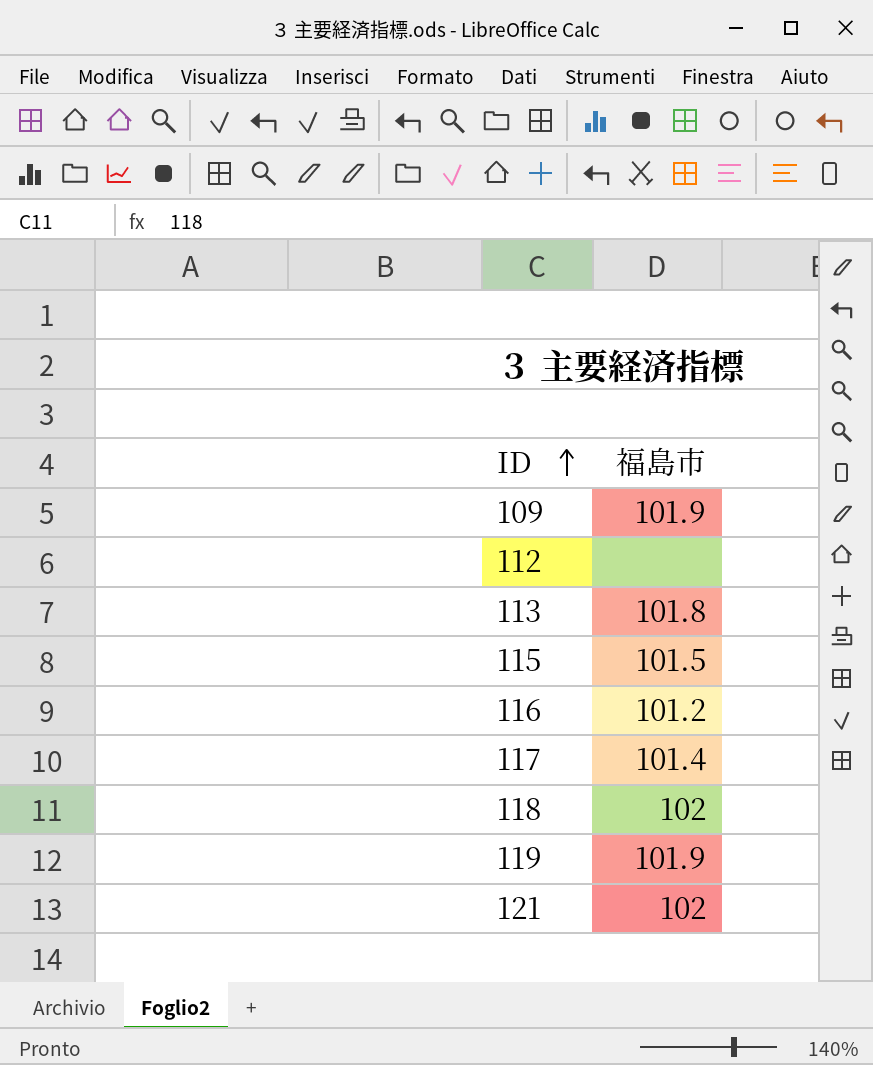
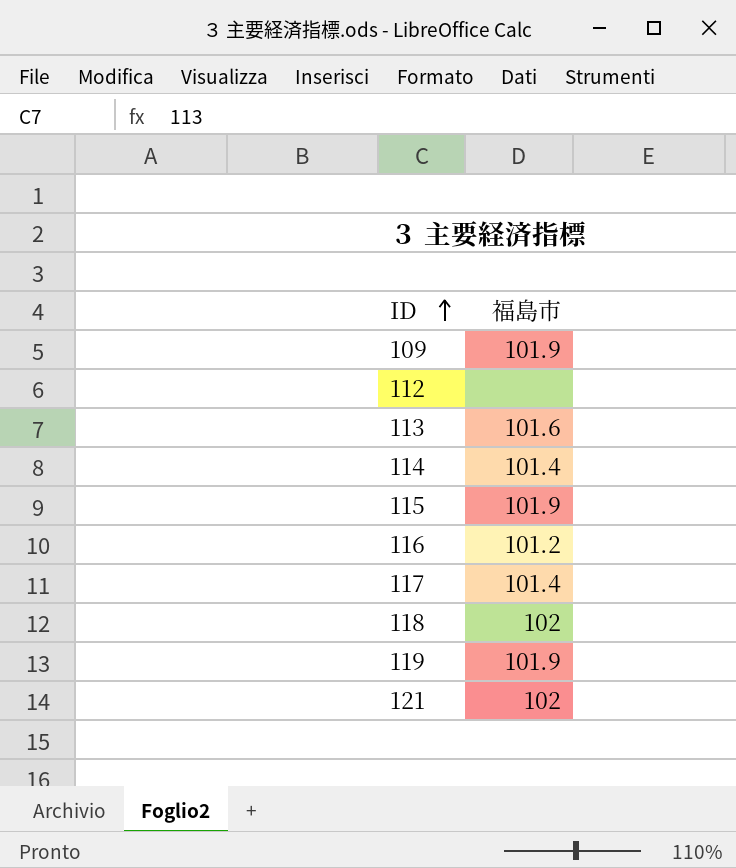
113 | 福島市: 101.8 -> 101.6
row 114: none -> 101.4
115 | 福島市: 101.5 -> 101.9

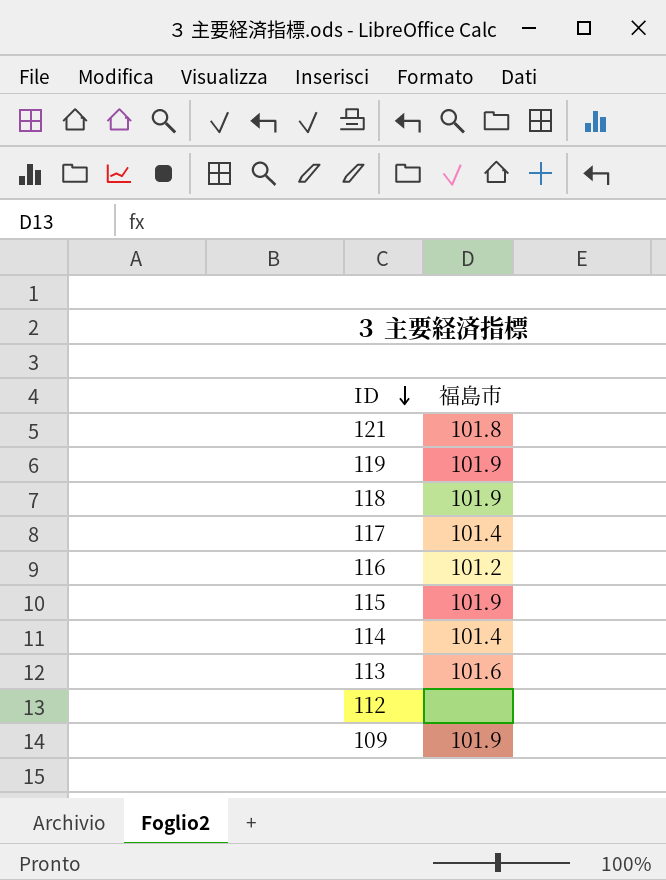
row order: ID ascending -> ID descending
121 | 福島市: 102 -> 101.8
118 | 福島市: 102 -> 101.9

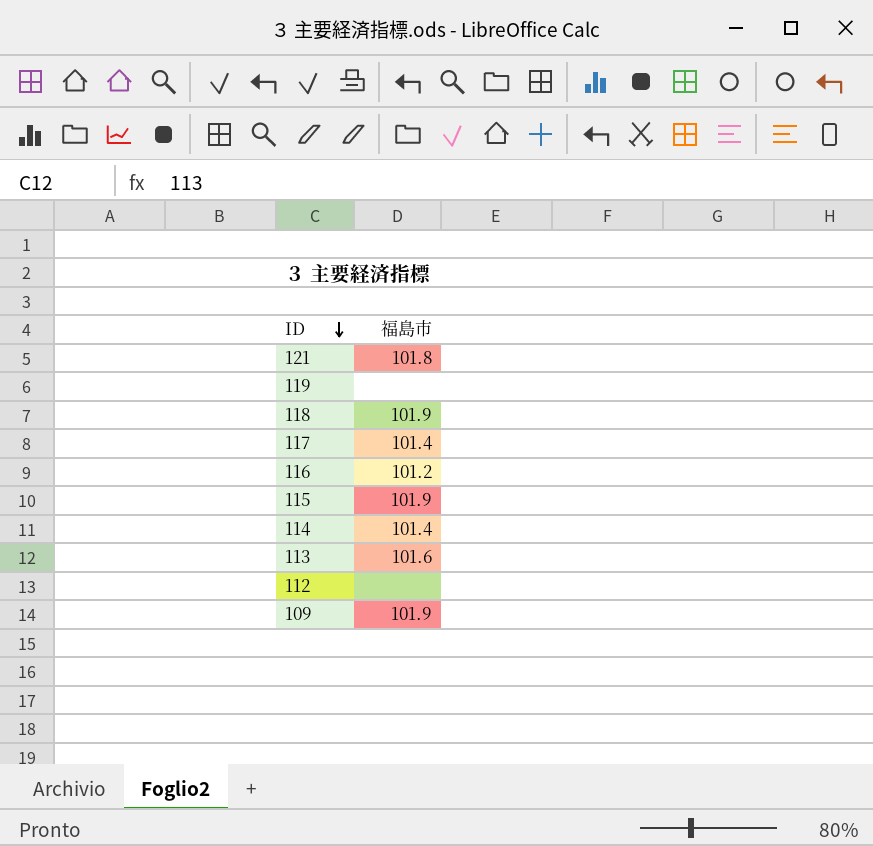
119 | 福島市: 101.9 -> none

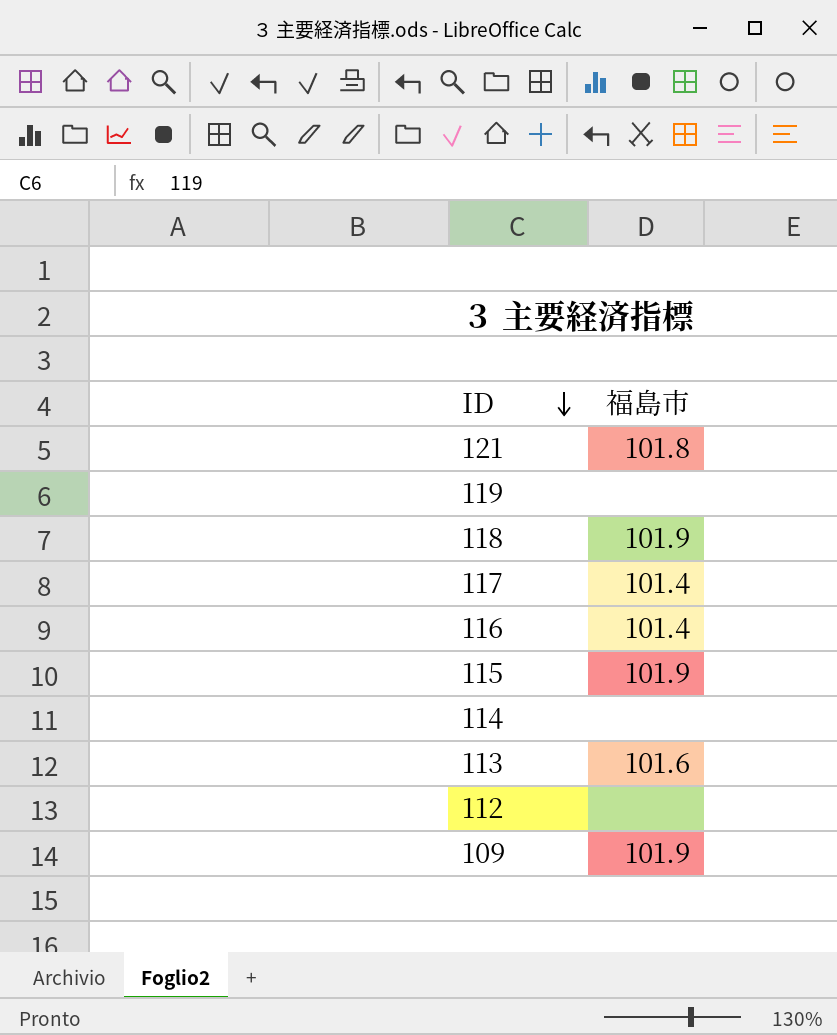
116 | 福島市: 101.2 -> 101.4
114 | 福島市: 101.4 -> none

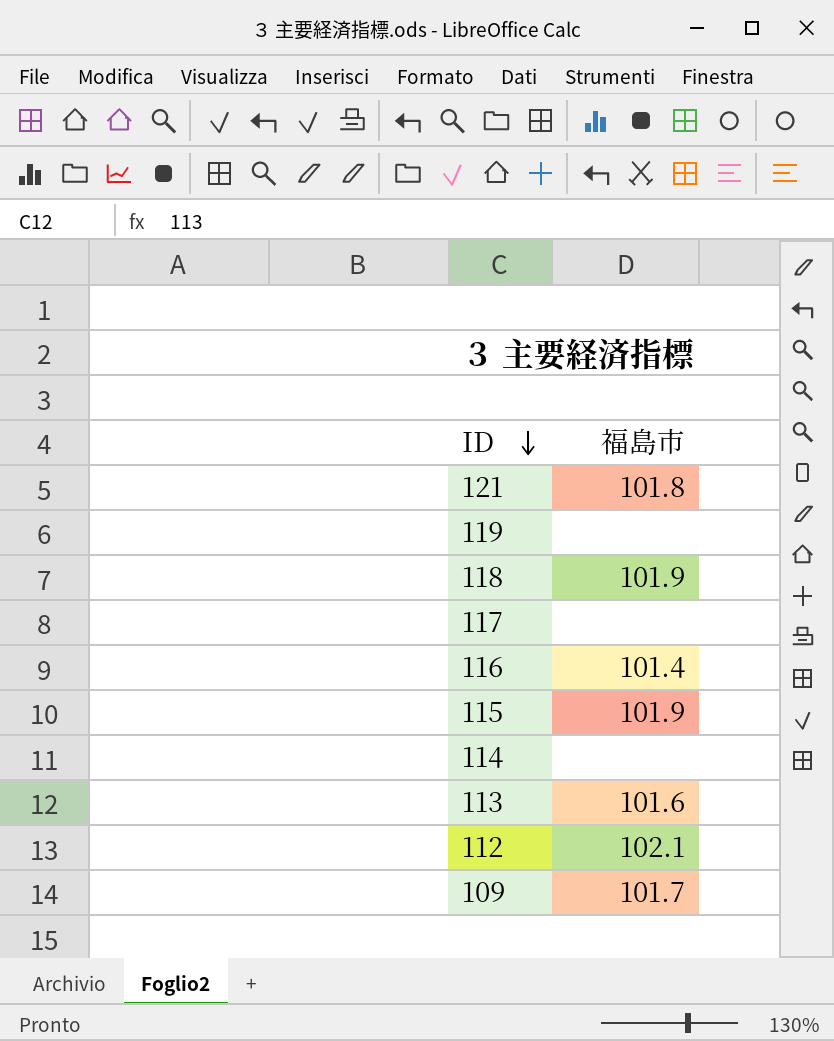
117 | 福島市: 101.4 -> none
112 | 福島市: none -> 102.1
109 | 福島市: 101.9 -> 101.7

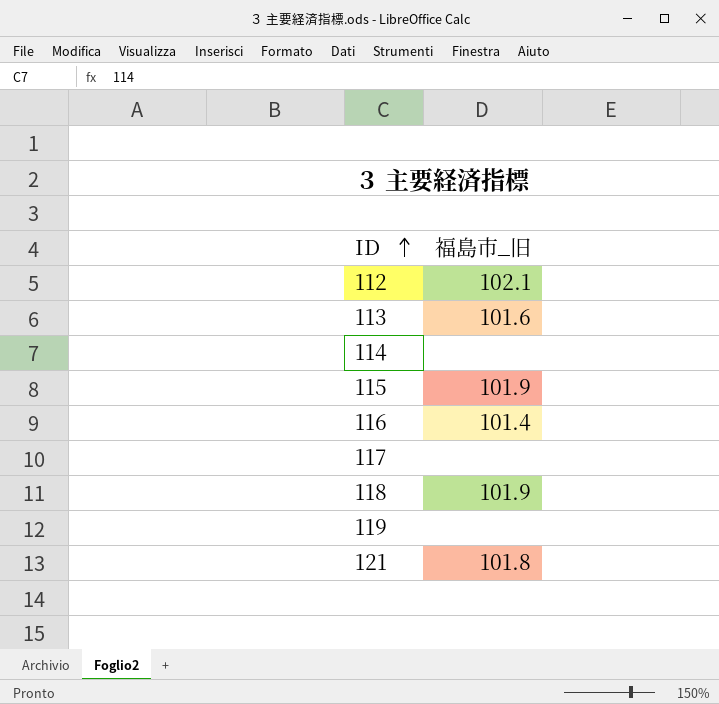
row order: ID descending -> ID ascending
column name: 福島市 -> 福島市_旧
row 109: 101.7 -> none

